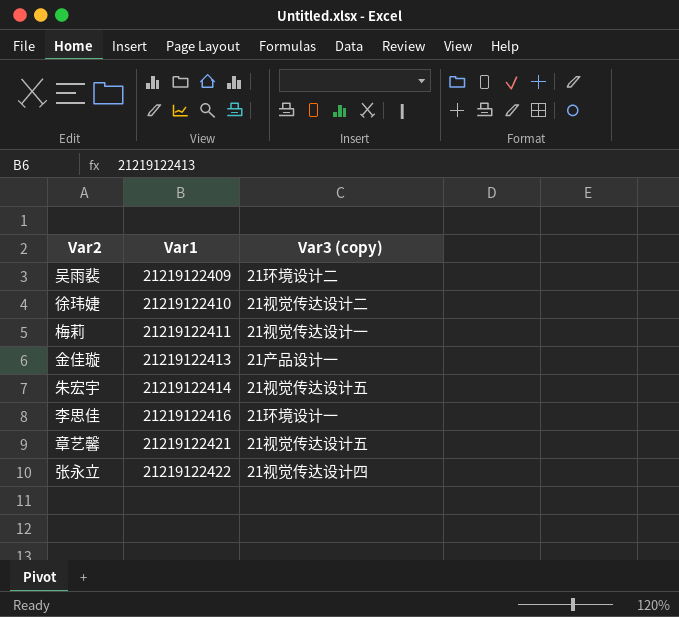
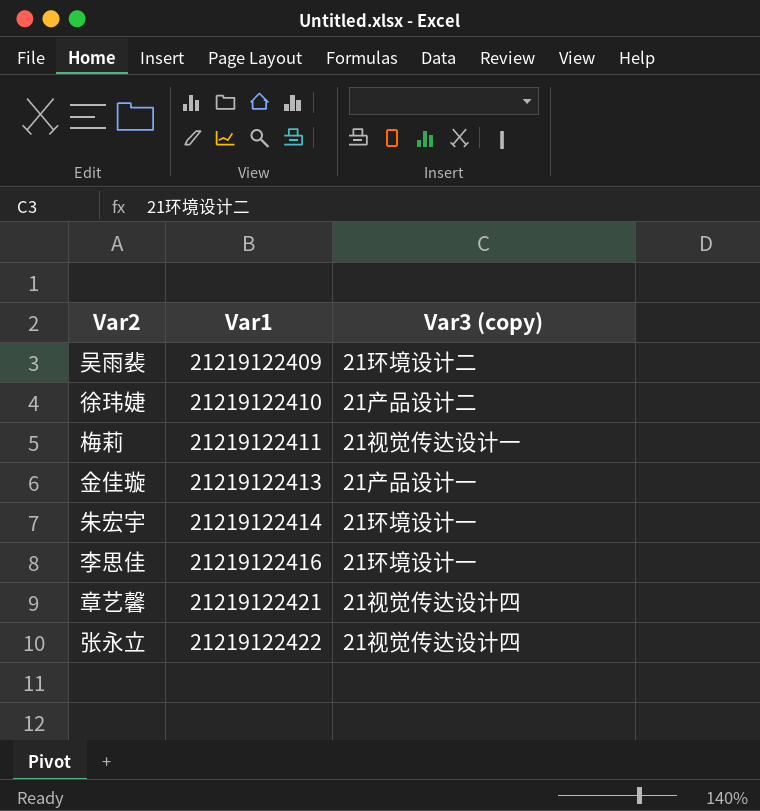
徐玮婕 | Var3 (copy): 21视觉传达设计二 -> 21产品设计二
朱宏宇 | Var3 (copy): 21视觉传达设计五 -> 21环境设计一
章艺馨 | Var3 (copy): 21视觉传达设计五 -> 21视觉传达设计四

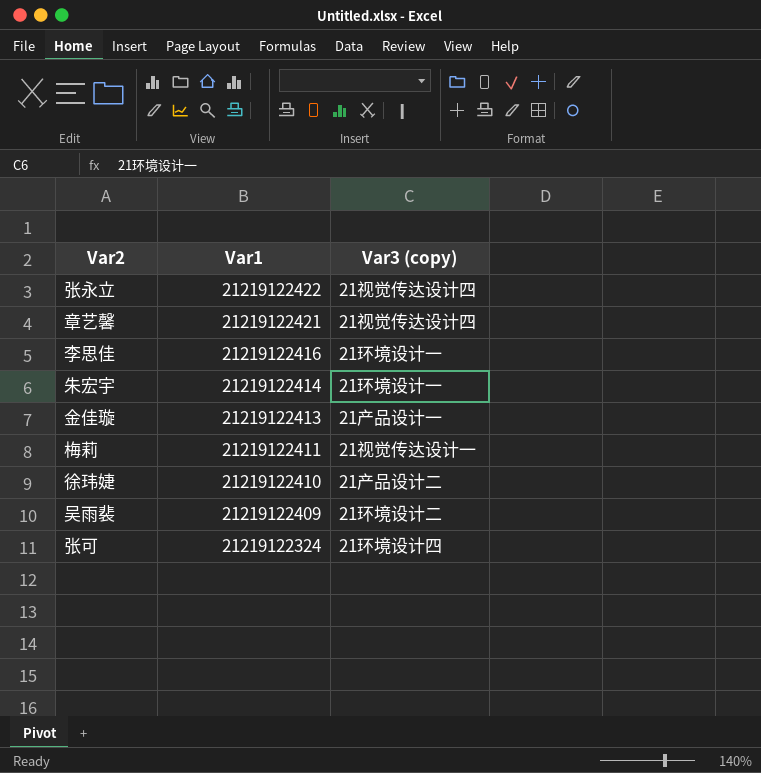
row order: Var1 ascending -> Var1 descending
row 张可: none -> 21219122324 | 21环境设计四

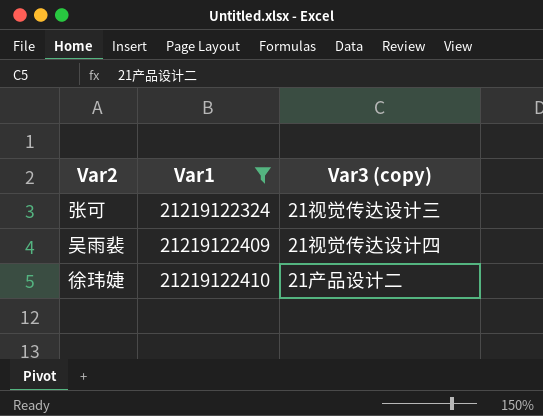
filter: none -> Var1 <= 21219122410
row order: Var1 descending -> Var1 ascending
张可 | Var3 (copy): 21环境设计四 -> 21视觉传达设计三
吴雨裴 | Var3 (copy): 21环境设计二 -> 21视觉传达设计四

